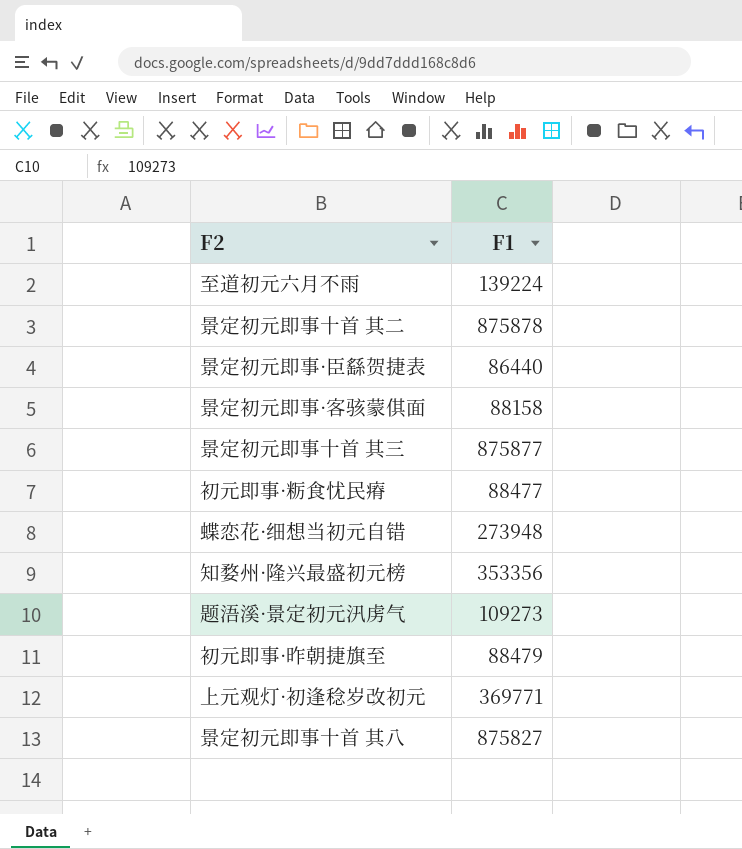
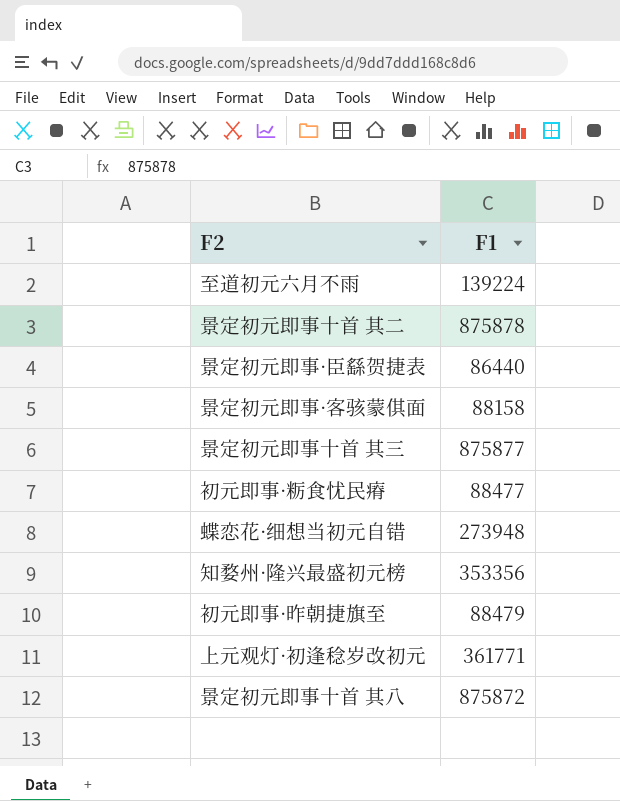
row 题浯溪·景定初元汛虏气: 109273 -> none
上元观灯·初逢稔岁改初元 | F1: 369771 -> 361771
景定初元即事十首 其八 | F1: 875827 -> 875872

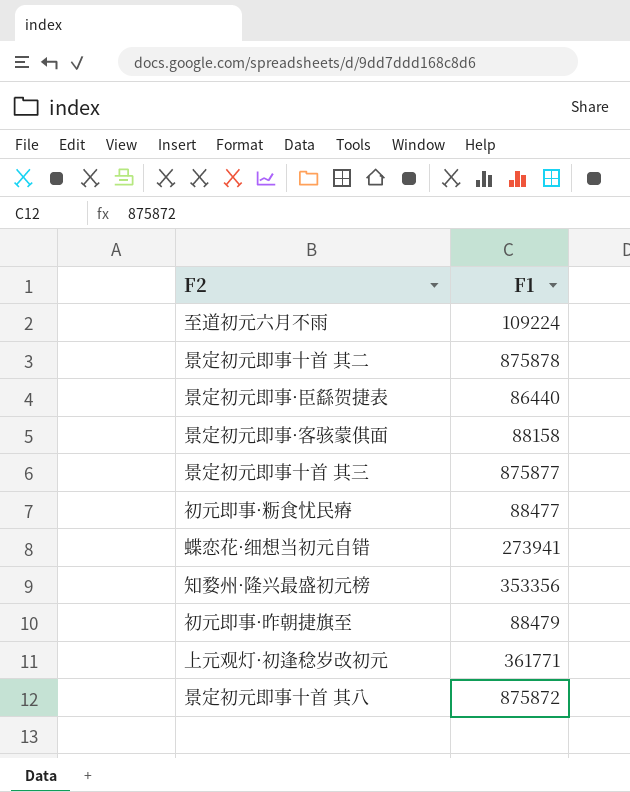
至道初元六月不雨 | F1: 139224 -> 109224
蝶恋花·细想当初元自错 | F1: 273948 -> 273941

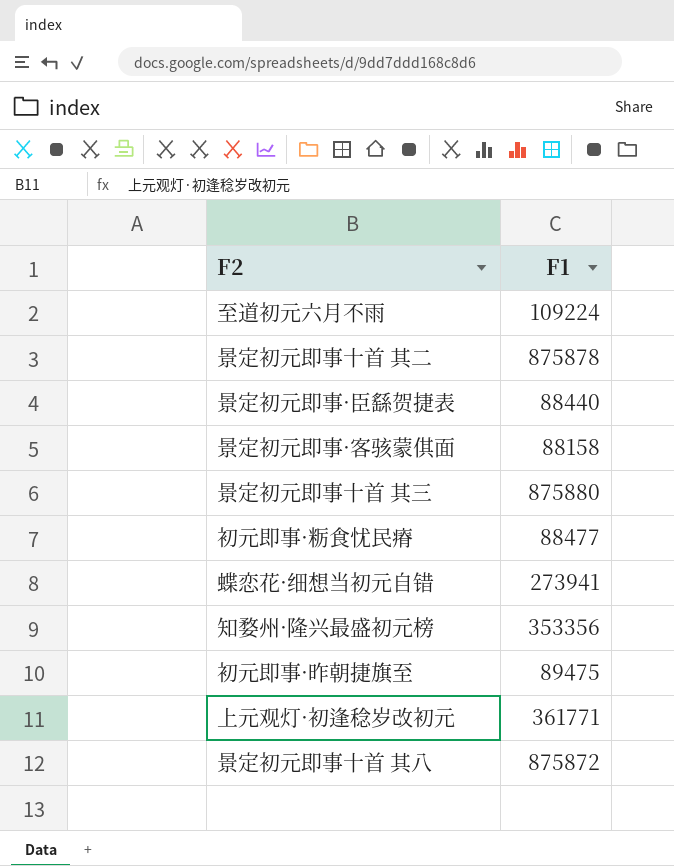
景定初元即事·臣繇贺捷表 | F1: 86440 -> 88440
景定初元即事十首 其三 | F1: 875877 -> 875880
初元即事·昨朝捷旗至 | F1: 88479 -> 89475

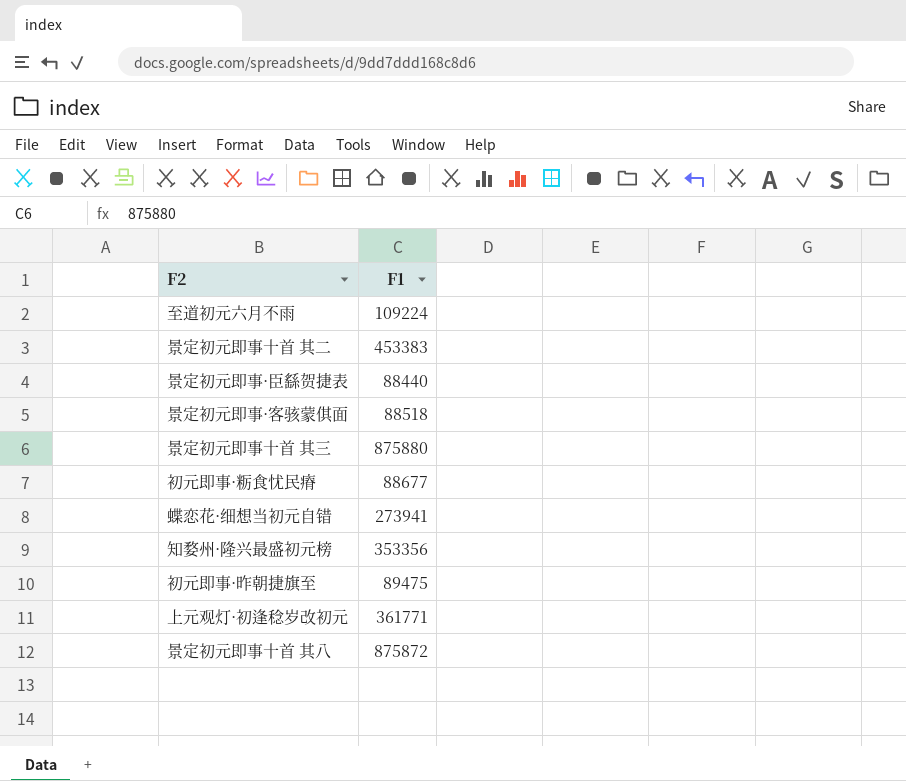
景定初元即事十首 其二 | F1: 875878 -> 453383
景定初元即事·客骇蒙倛面 | F1: 88158 -> 88518
初元即事·粝食忧民瘠 | F1: 88477 -> 88677

